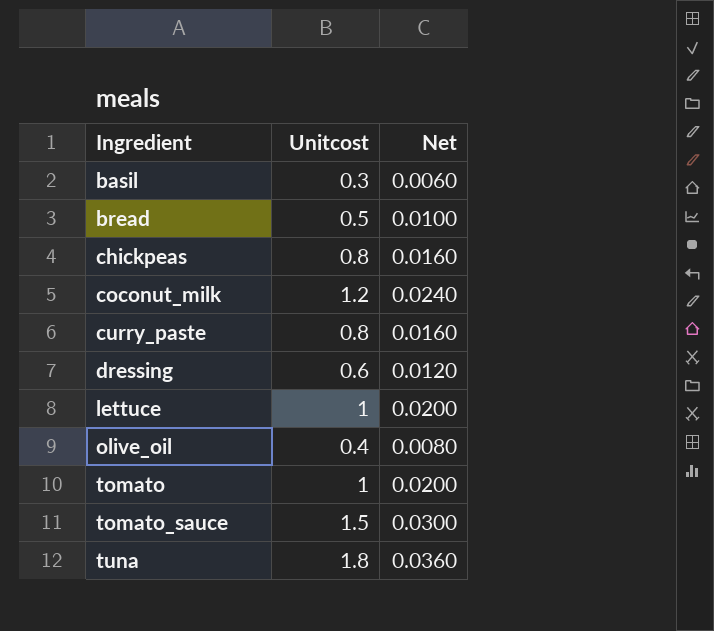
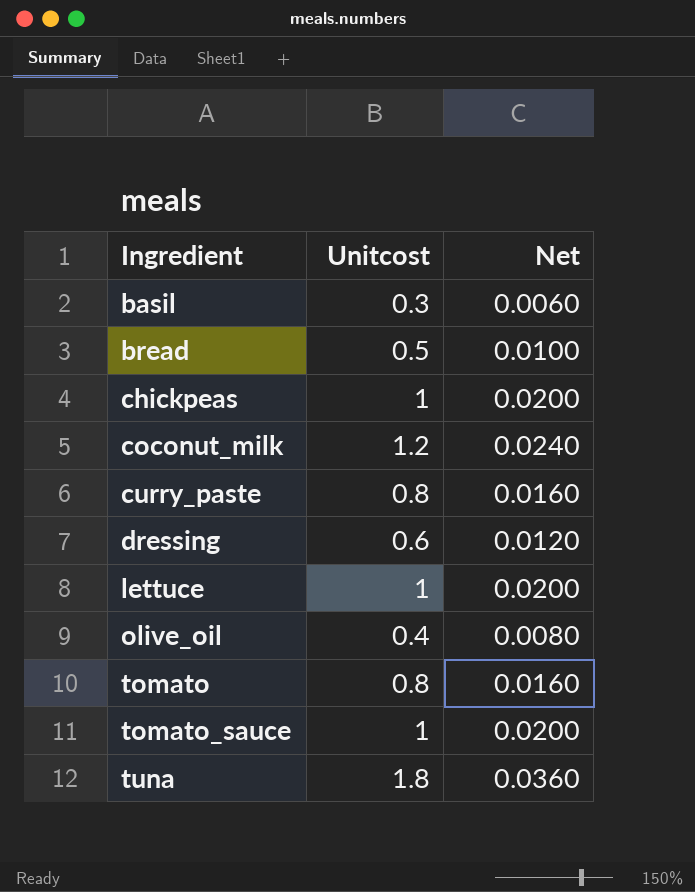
chickpeas | Unitcost: 0.8 -> 1
chickpeas | Net: 0.0160 -> 0.0200
tomato | Unitcost: 1 -> 0.8
tomato | Net: 0.0200 -> 0.0160
tomato_sauce | Unitcost: 1.5 -> 1
tomato_sauce | Net: 0.0300 -> 0.0200

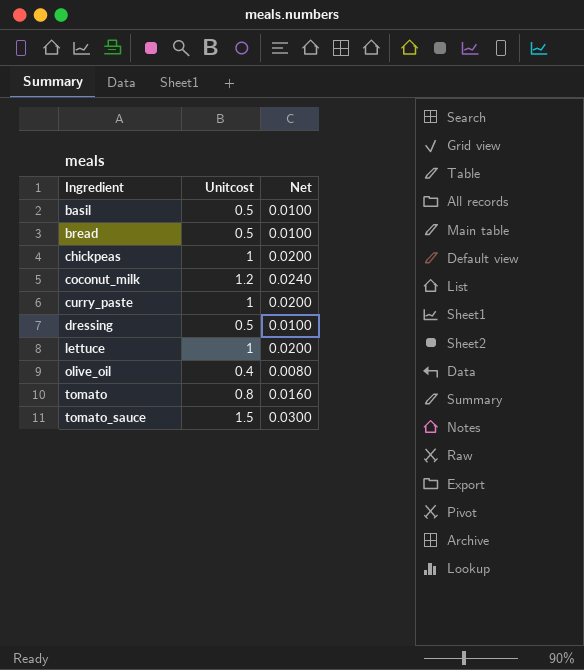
row tuna: 1.8 | 0.0360 -> none
basil | Unitcost: 0.3 -> 0.5
basil | Net: 0.0060 -> 0.0100
curry_paste | Unitcost: 0.8 -> 1
curry_paste | Net: 0.0160 -> 0.0200
dressing | Unitcost: 0.6 -> 0.5
dressing | Net: 0.0120 -> 0.0100
tomato_sauce | Unitcost: 1 -> 1.5
tomato_sauce | Net: 0.0200 -> 0.0300

